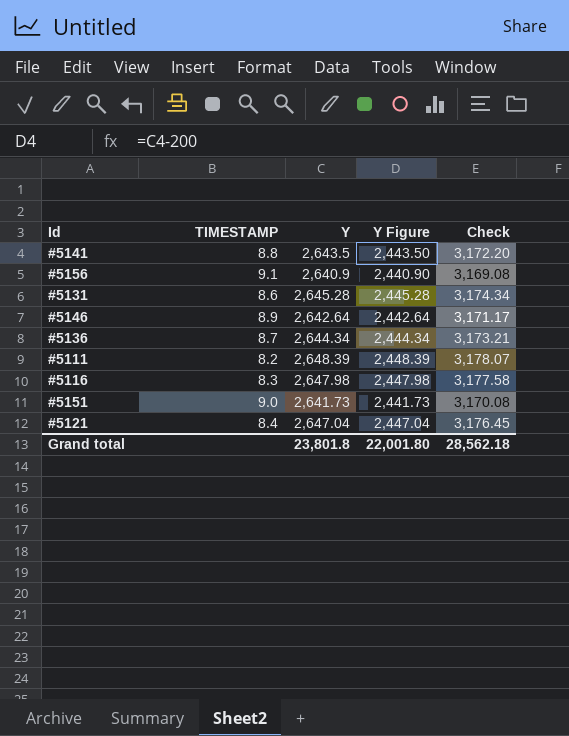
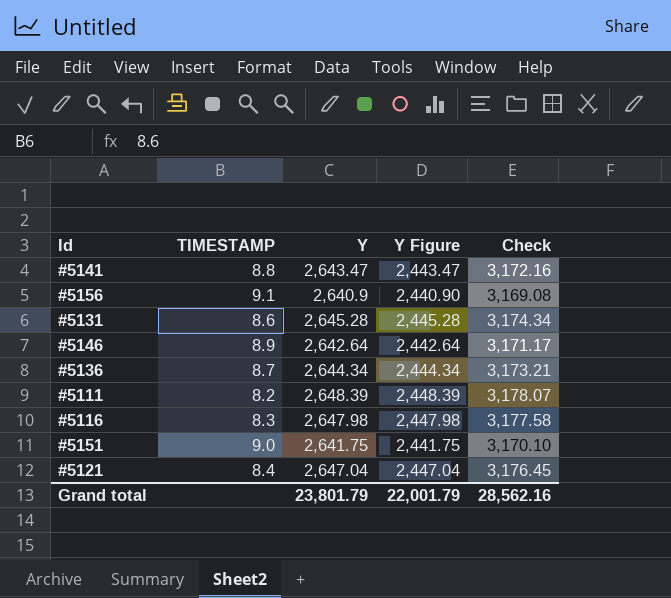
#5141 | Y: 2,643.5 -> 2,643.47
#5141 | Y Figure: 2,443.50 -> 2,443.47
#5141 | Check: 3,172.20 -> 3,172.16
#5151 | Y: 2,641.73 -> 2,641.75
#5151 | Y Figure: 2,441.73 -> 2,441.75
#5151 | Check: 3,170.08 -> 3,170.10
Grand total | Y: 23,801.8 -> 23,801.79
Grand total | Y Figure: 22,001.80 -> 22,001.79
Grand total | Check: 28,562.18 -> 28,562.16

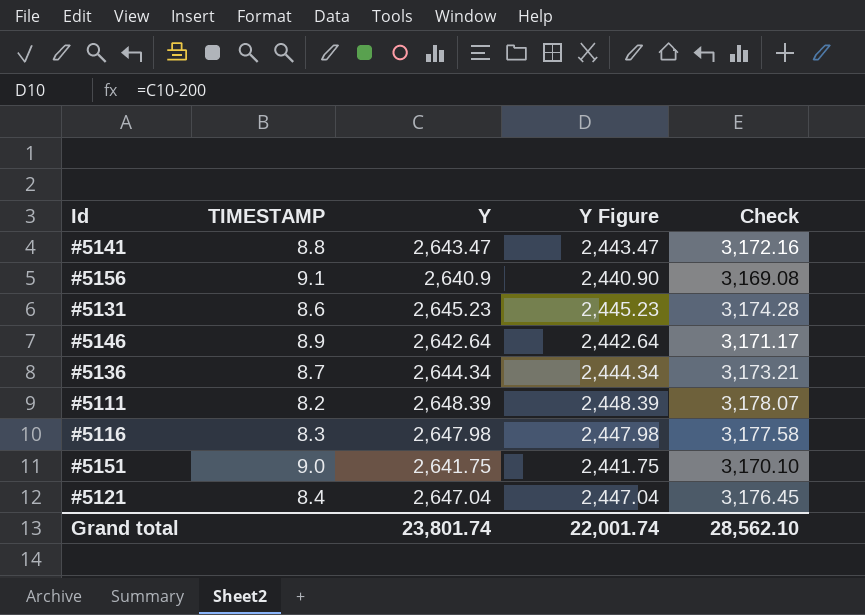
#5131 | Y: 2,645.28 -> 2,645.23
#5131 | Y Figure: 2,445.28 -> 2,445.23
#5131 | Check: 3,174.34 -> 3,174.28
Grand total | Y: 23,801.79 -> 23,801.74
Grand total | Y Figure: 22,001.79 -> 22,001.74
Grand total | Check: 28,562.16 -> 28,562.10

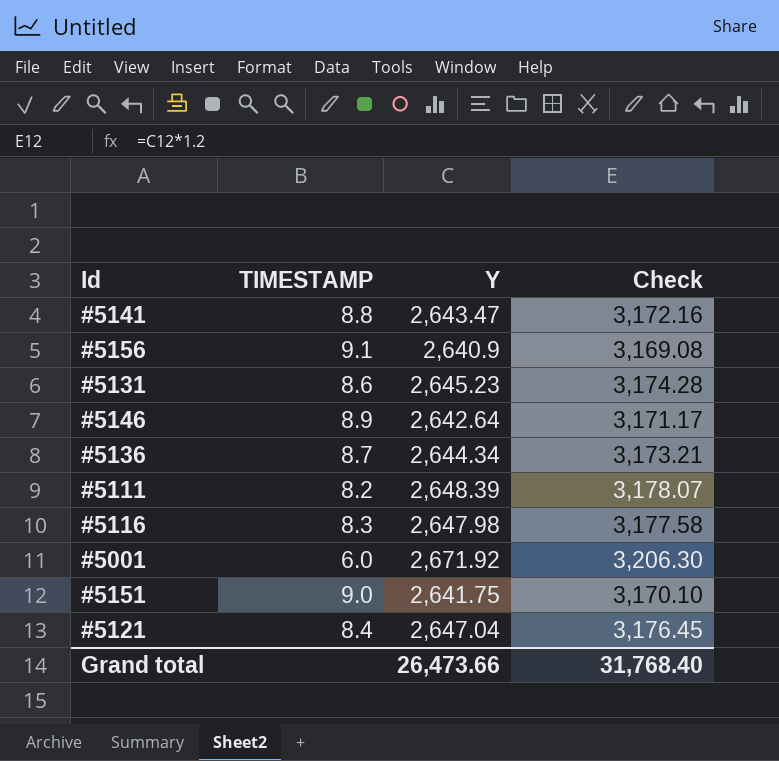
column Y Figure | formula: [Y] - 200 -> none
row #5001: none -> 6.0 | 2,671.92 | 3,206.30
Grand total | Y: 23,801.74 -> 26,473.66
Grand total | Check: 28,562.10 -> 31,768.40

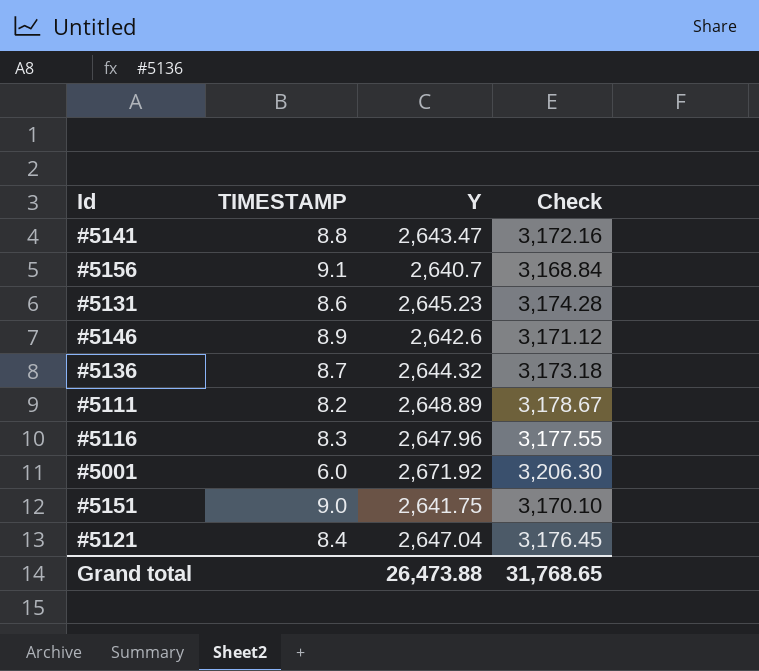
#5156 | Y: 2,640.9 -> 2,640.7
#5156 | Check: 3,169.08 -> 3,168.84
#5146 | Y: 2,642.64 -> 2,642.6
#5146 | Check: 3,171.17 -> 3,171.12
#5136 | Y: 2,644.34 -> 2,644.32
#5136 | Check: 3,173.21 -> 3,173.18
#5111 | Y: 2,648.39 -> 2,648.89
#5111 | Check: 3,178.07 -> 3,178.67
#5116 | Y: 2,647.98 -> 2,647.96
#5116 | Check: 3,177.58 -> 3,177.55
Grand total | Y: 26,473.66 -> 26,473.88
Grand total | Check: 31,768.40 -> 31,768.65

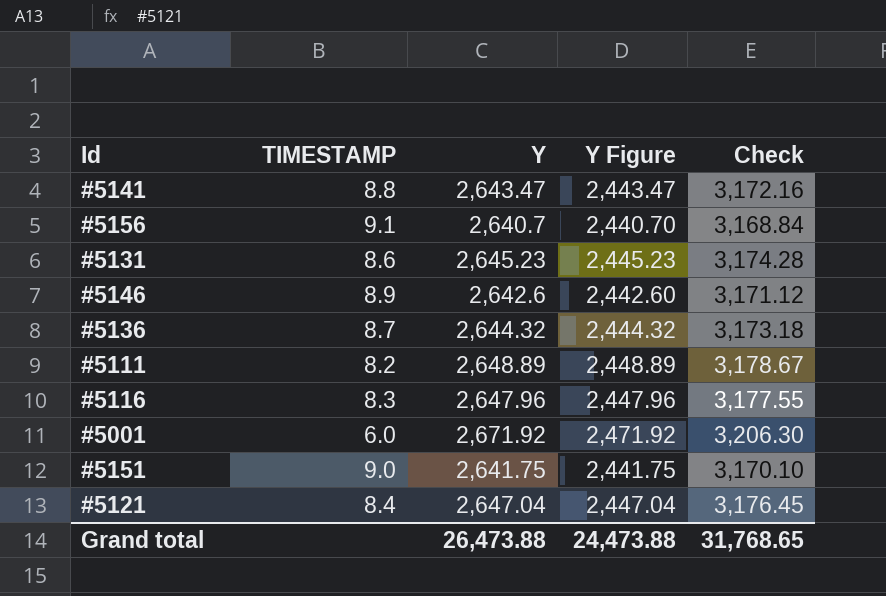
column Y Figure | formula: none -> [Y] - 200

